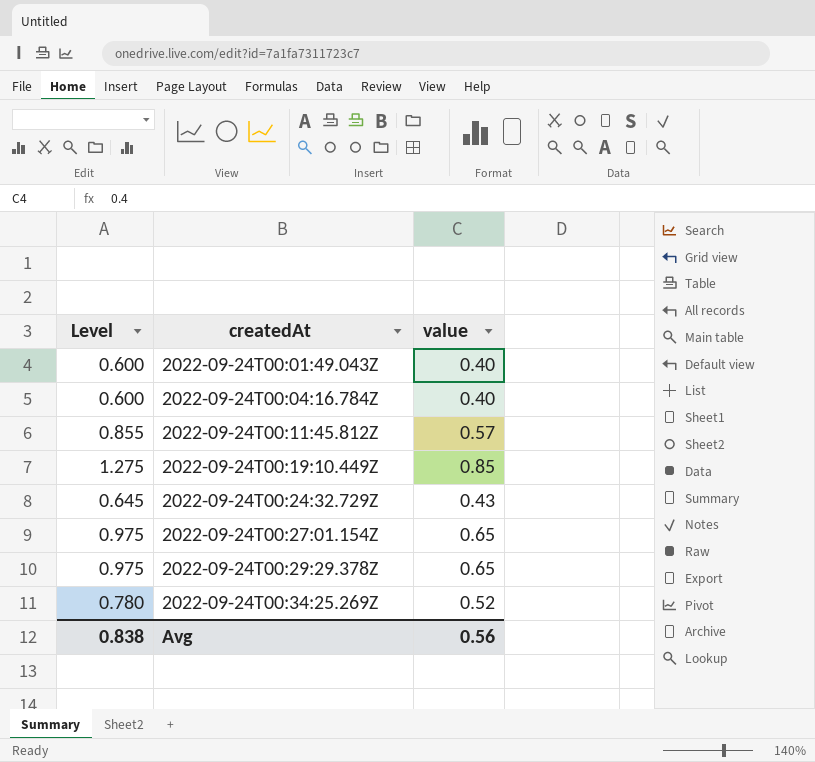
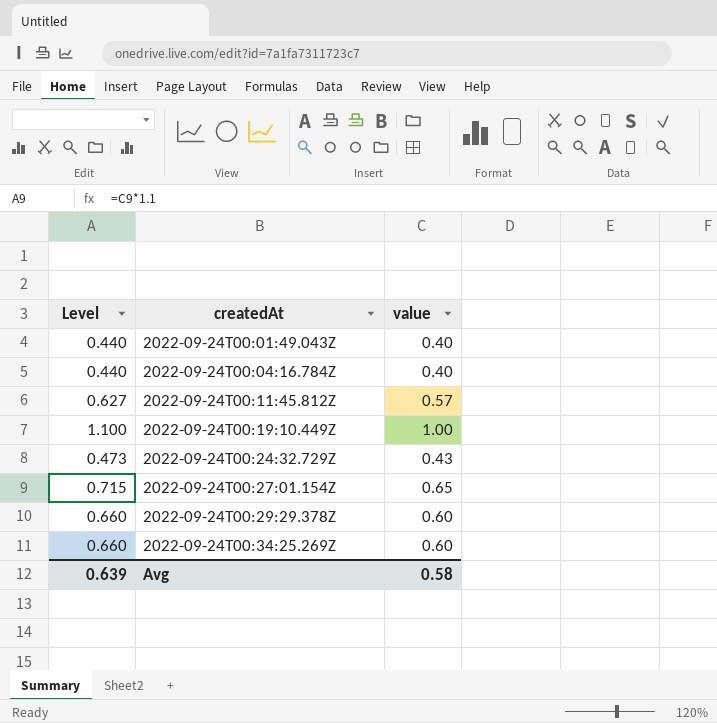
column Level | formula: [value] * 1.5 -> [value] * 1.1
2022-09-24T00:19:10.449Z | value: 0.85 -> 1.00
2022-09-24T00:29:29.378Z | value: 0.65 -> 0.60
2022-09-24T00:34:25.269Z | value: 0.52 -> 0.60
Avg | Level: 0.838 -> 0.639
Avg | value: 0.56 -> 0.58

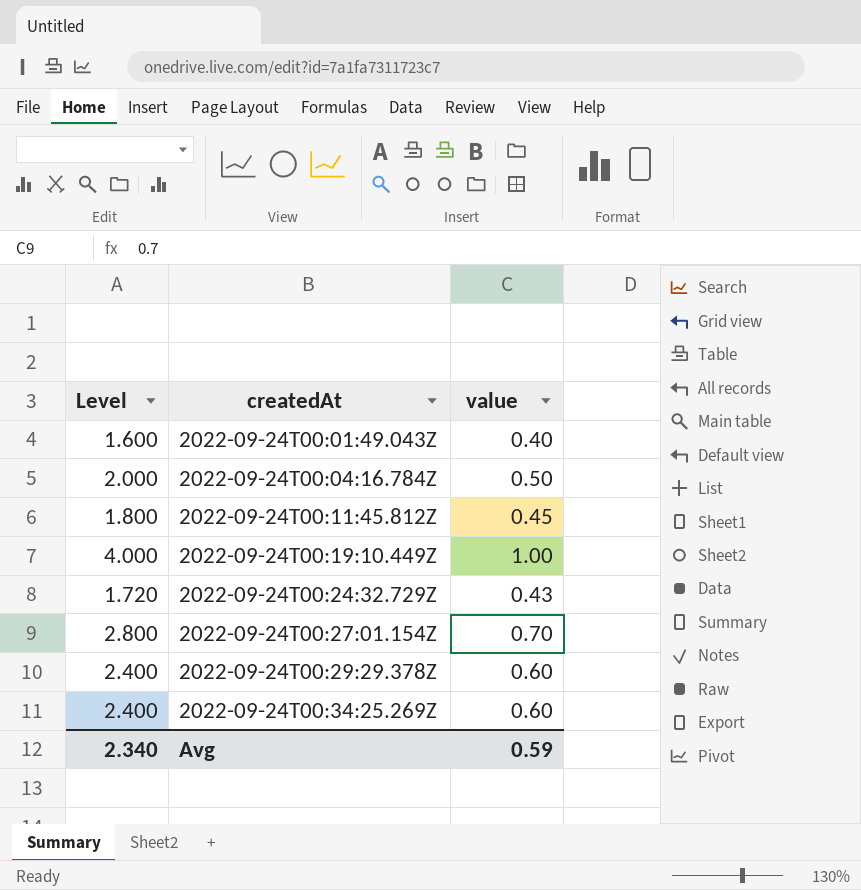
column Level | formula: [value] * 1.1 -> [value] * 4
2022-09-24T00:04:16.784Z | value: 0.40 -> 0.50
2022-09-24T00:11:45.812Z | value: 0.57 -> 0.45
2022-09-24T00:27:01.154Z | value: 0.65 -> 0.70
Avg | Level: 0.639 -> 2.340
Avg | value: 0.58 -> 0.59

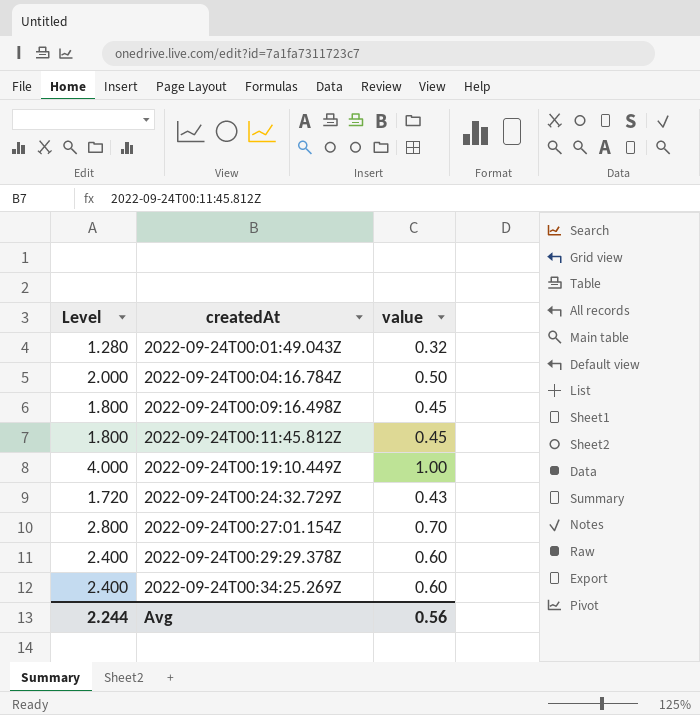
2022-09-24T00:01:49.043Z | Level: 1.600 -> 1.280
2022-09-24T00:01:49.043Z | value: 0.40 -> 0.32
row 2022-09-24T00:09:16.498Z: none -> 1.800 | 0.45
Avg | Level: 2.340 -> 2.244
Avg | value: 0.59 -> 0.56

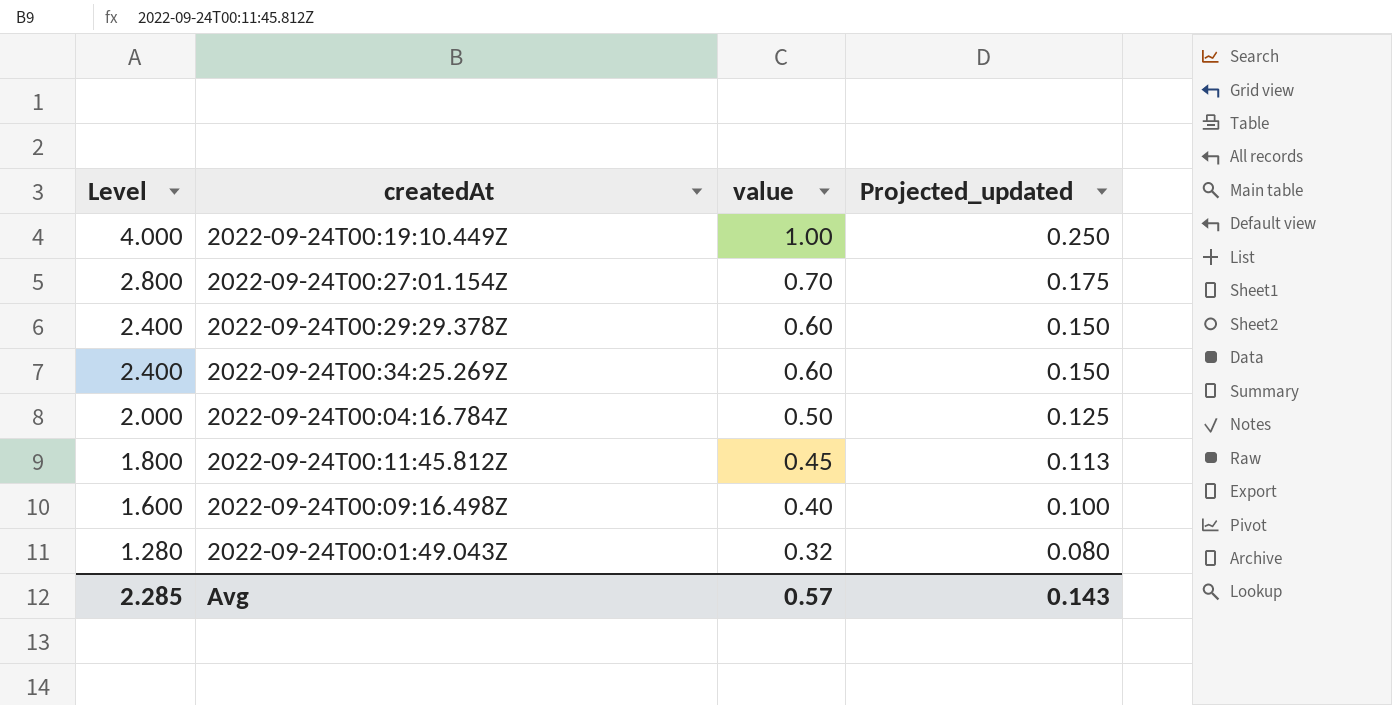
row order: createdAt ascending -> Level descending
column Projected_updated | formula: none -> [value] * 0.25
row 2022-09-24T00:24:32.729Z: 1.720 | 0.43 -> none
2022-09-24T00:09:16.498Z | Level: 1.800 -> 1.600
2022-09-24T00:09:16.498Z | value: 0.45 -> 0.40
Avg | Level: 2.244 -> 2.285
Avg | value: 0.56 -> 0.57

